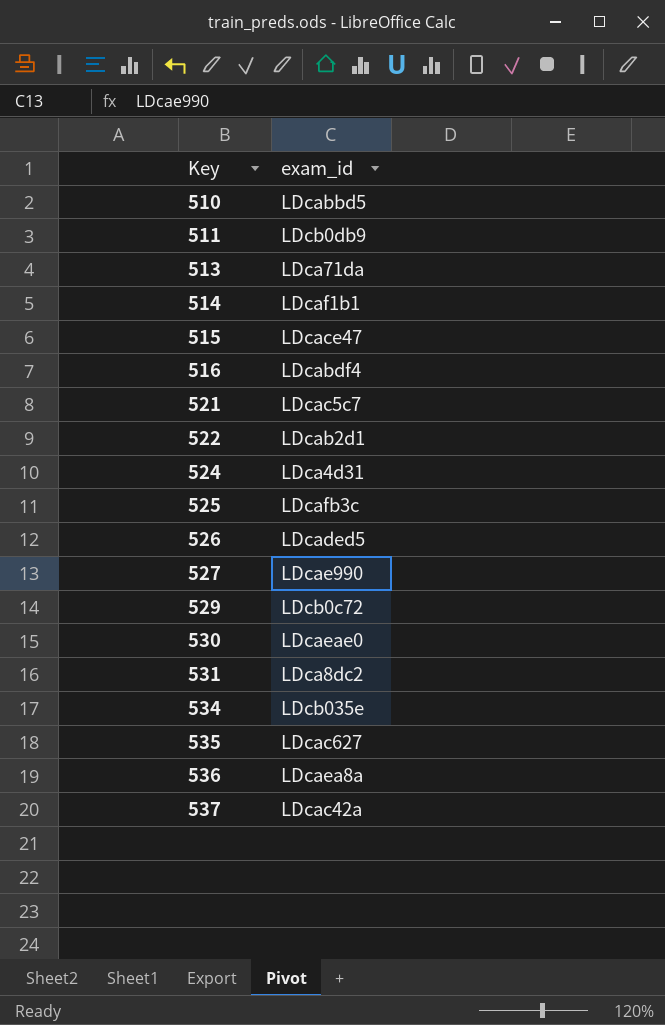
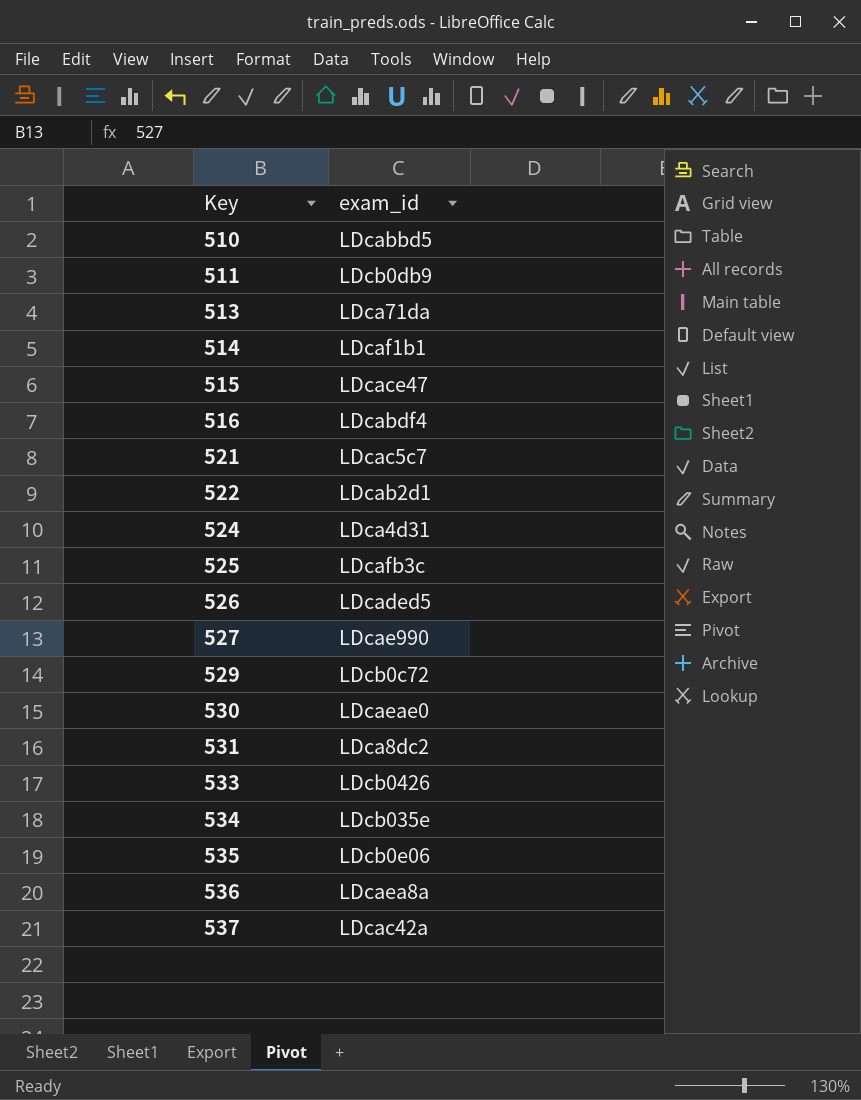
row 533: none -> LDcb0426
535 | exam_id: LDcac627 -> LDcb0e06

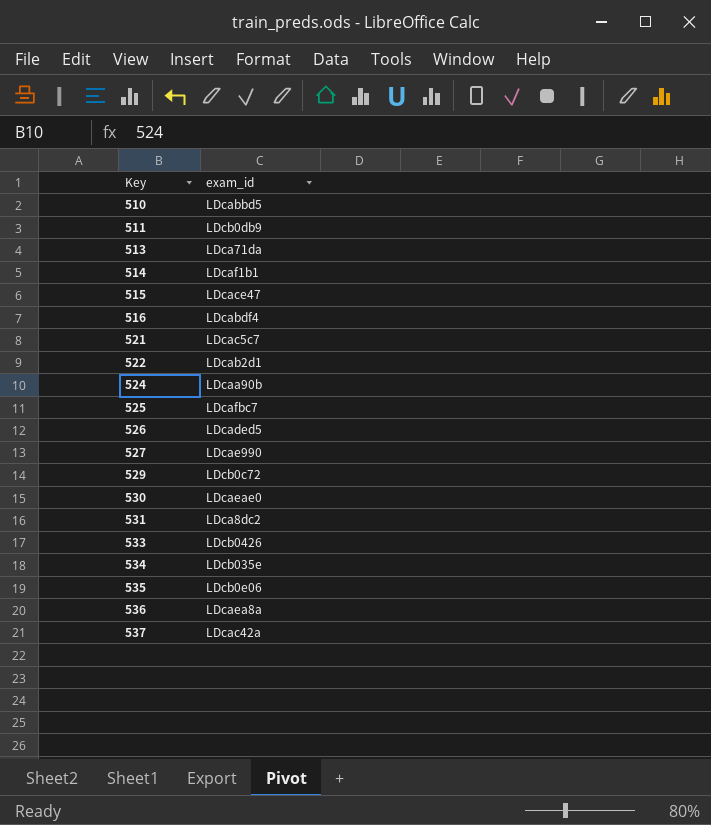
524 | exam_id: LDca4d31 -> LDcaa90b
525 | exam_id: LDcafb3c -> LDcafbc7

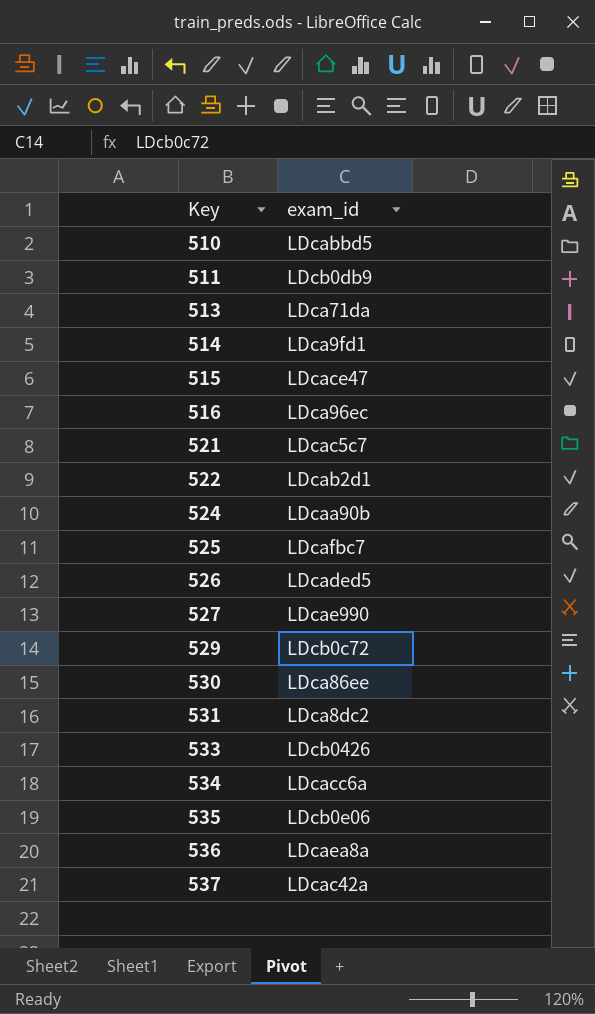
514 | exam_id: LDcaf1b1 -> LDca9fd1
516 | exam_id: LDcabdf4 -> LDca96ec
530 | exam_id: LDcaeae0 -> LDca86ee
534 | exam_id: LDcb035e -> LDcacc6a

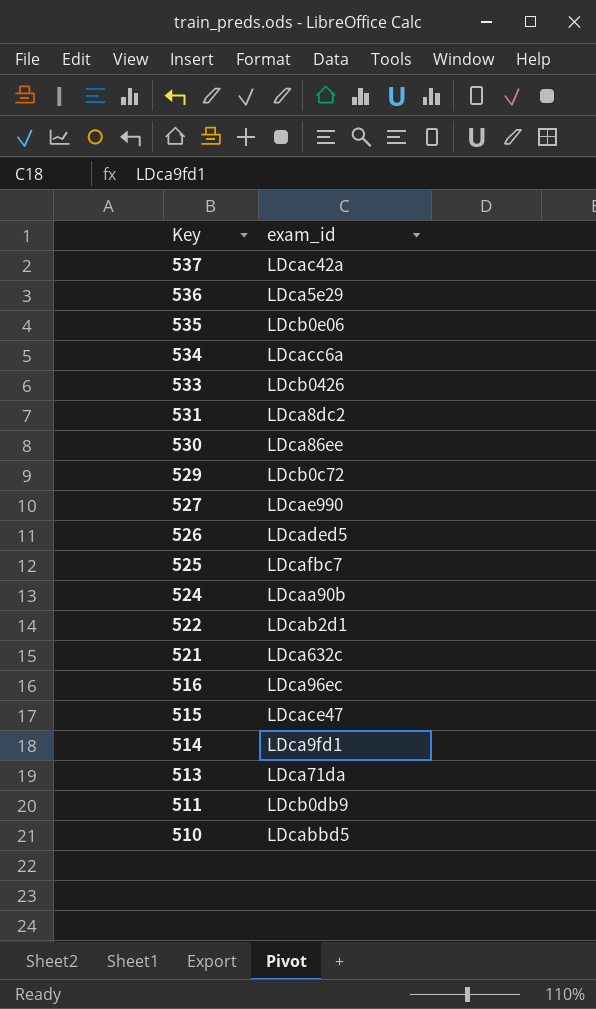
row order: Key ascending -> Key descending
536 | exam_id: LDcaea8a -> LDca5e29
521 | exam_id: LDcac5c7 -> LDca632c

